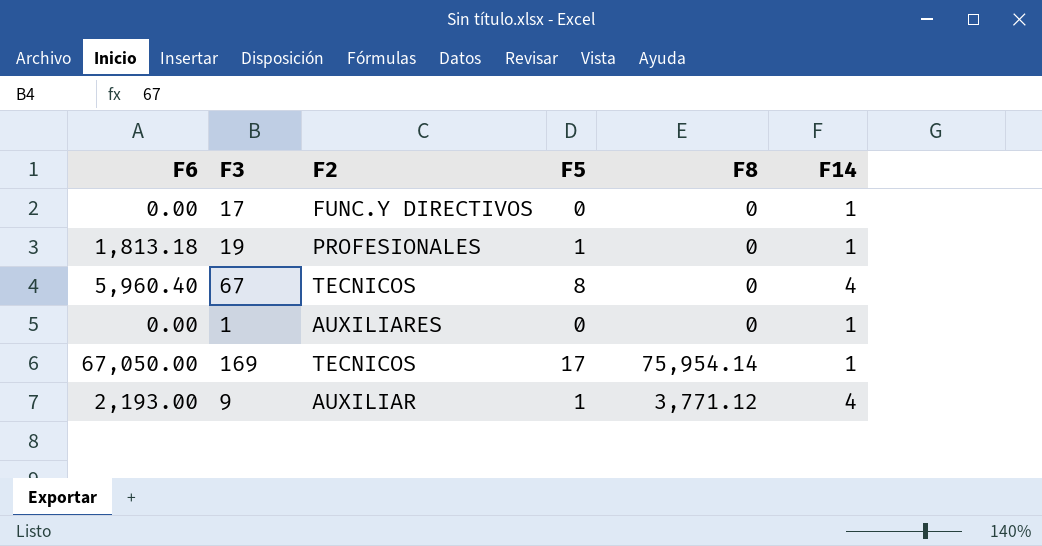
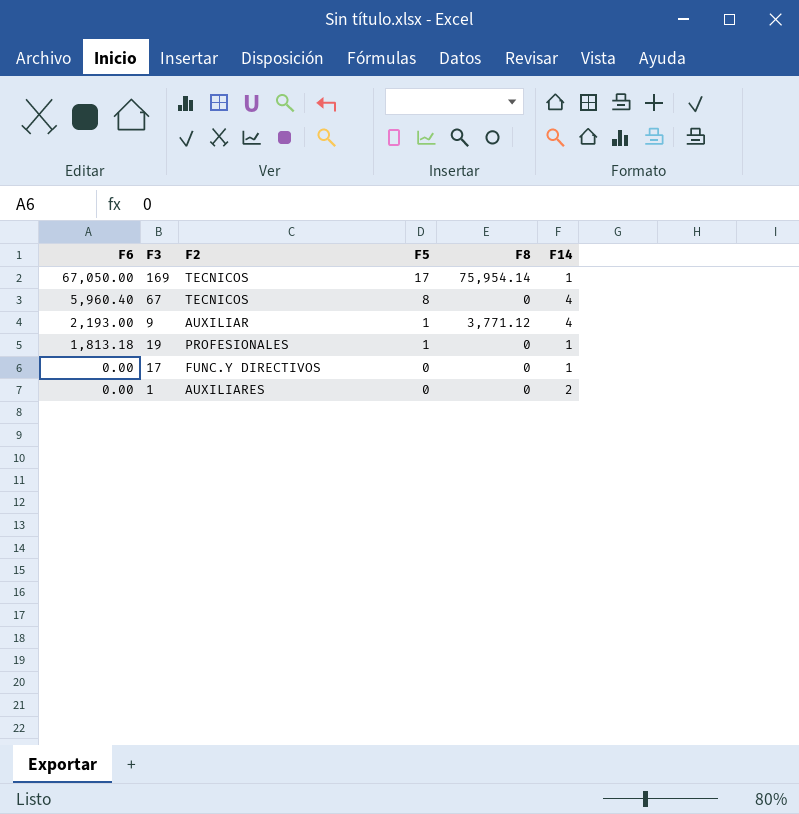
row order: none -> F6 descending
1 | F14: 1 -> 2

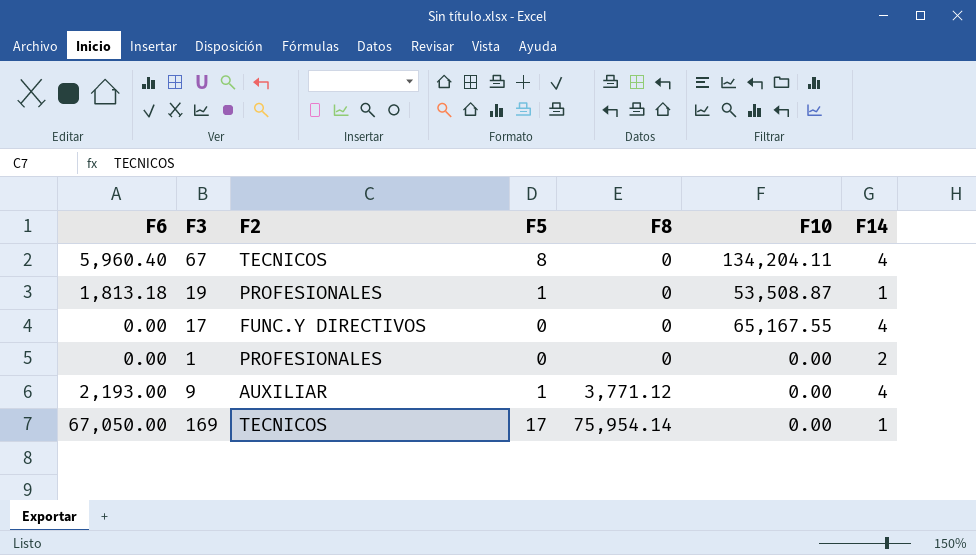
row order: F6 descending -> F8 ascending
column F10 | position: none -> 6
17 | F14: 1 -> 4
1 | F2: AUXILIARES -> PROFESIONALES

